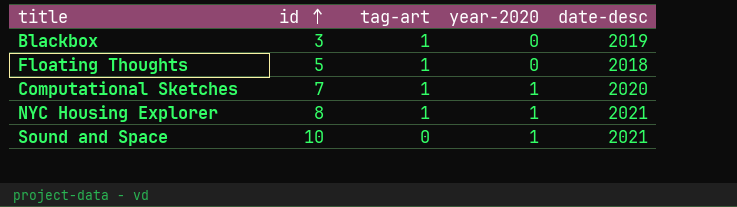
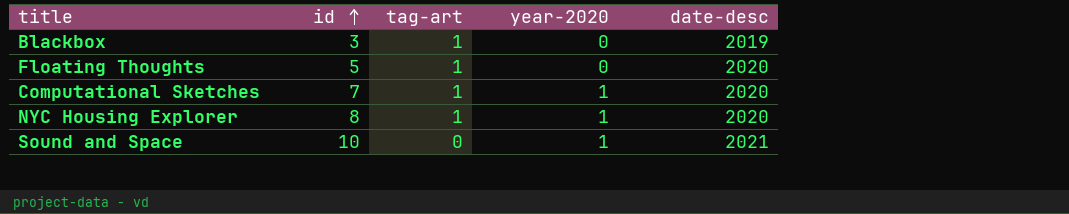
Floating Thoughts | date-desc: 2018 -> 2020
NYC Housing Explorer | date-desc: 2021 -> 2020

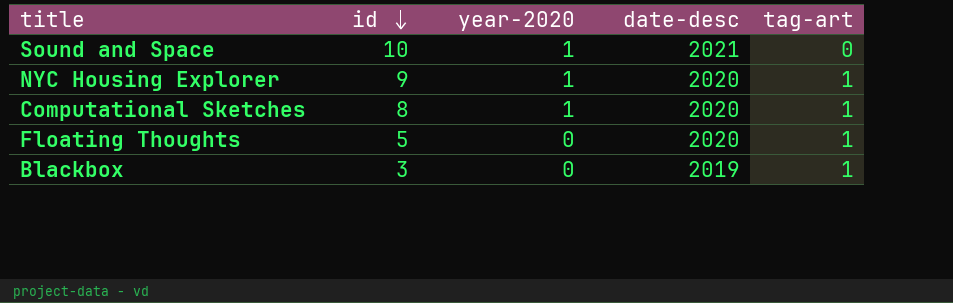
row order: id ascending -> id descending
column tag-art | position: 3 -> 5
NYC Housing Explorer | id: 8 -> 9
Computational Sketches | id: 7 -> 8

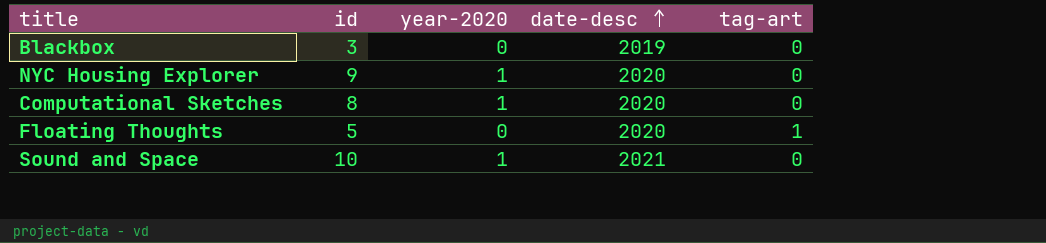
row order: id descending -> date-desc ascending
Blackbox | tag-art: 1 -> 0
NYC Housing Explorer | tag-art: 1 -> 0
Computational Sketches | tag-art: 1 -> 0

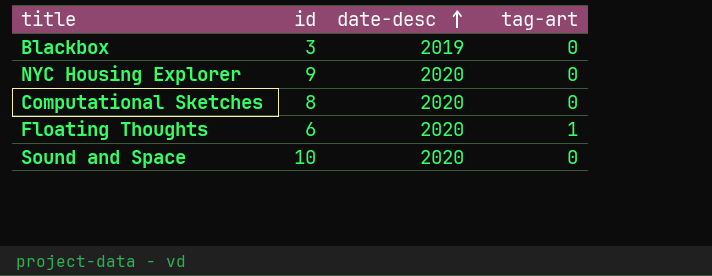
column year-2020 | position: 3 -> none
Floating Thoughts | id: 5 -> 6
Sound and Space | date-desc: 2021 -> 2020

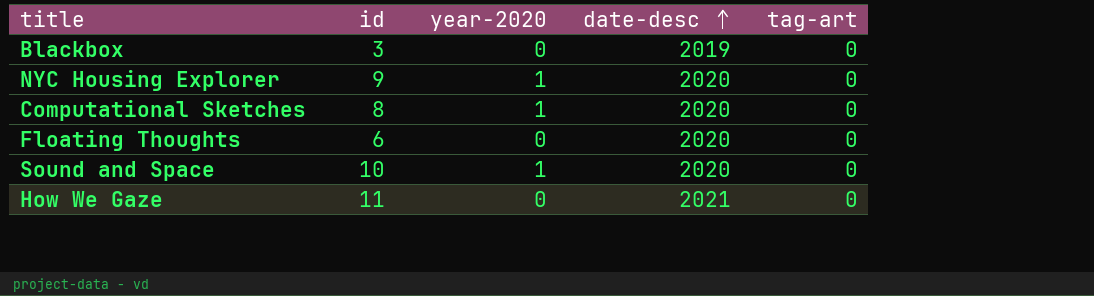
column year-2020 | position: none -> 3
Floating Thoughts | tag-art: 1 -> 0
row How We Gaze: none -> 11 | 0 | 2021 | 0

